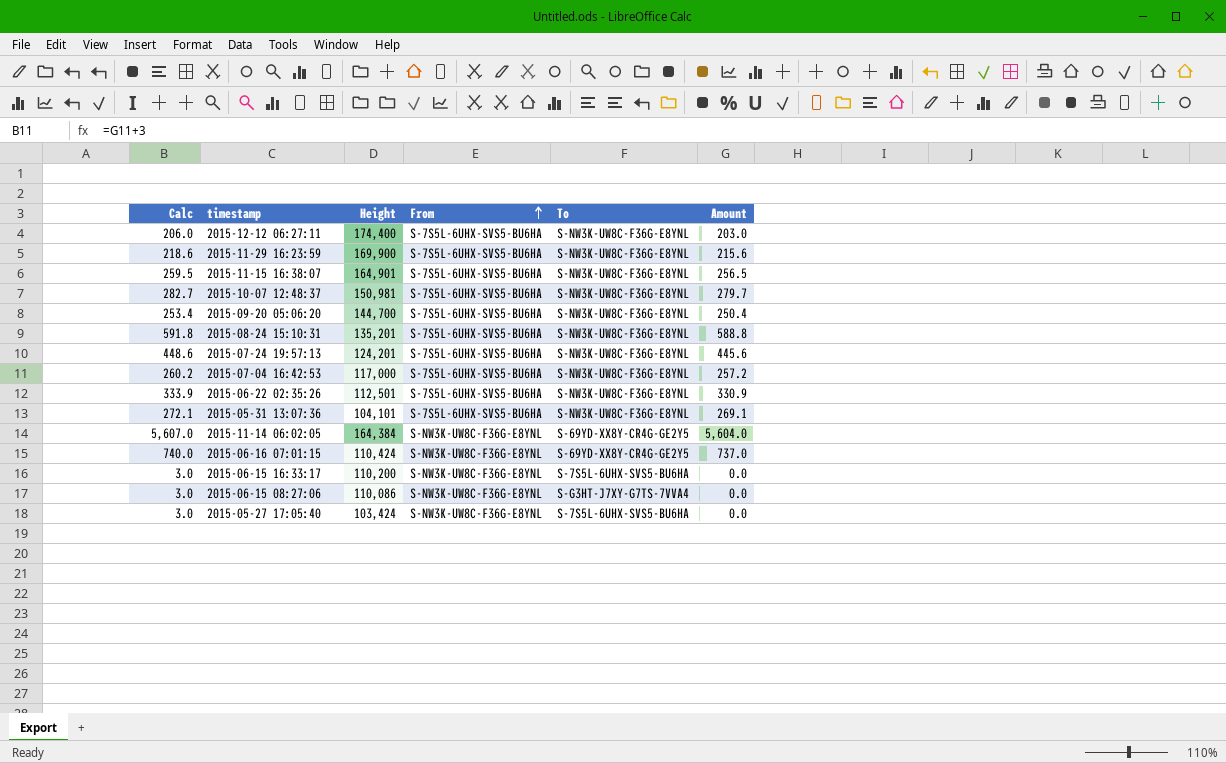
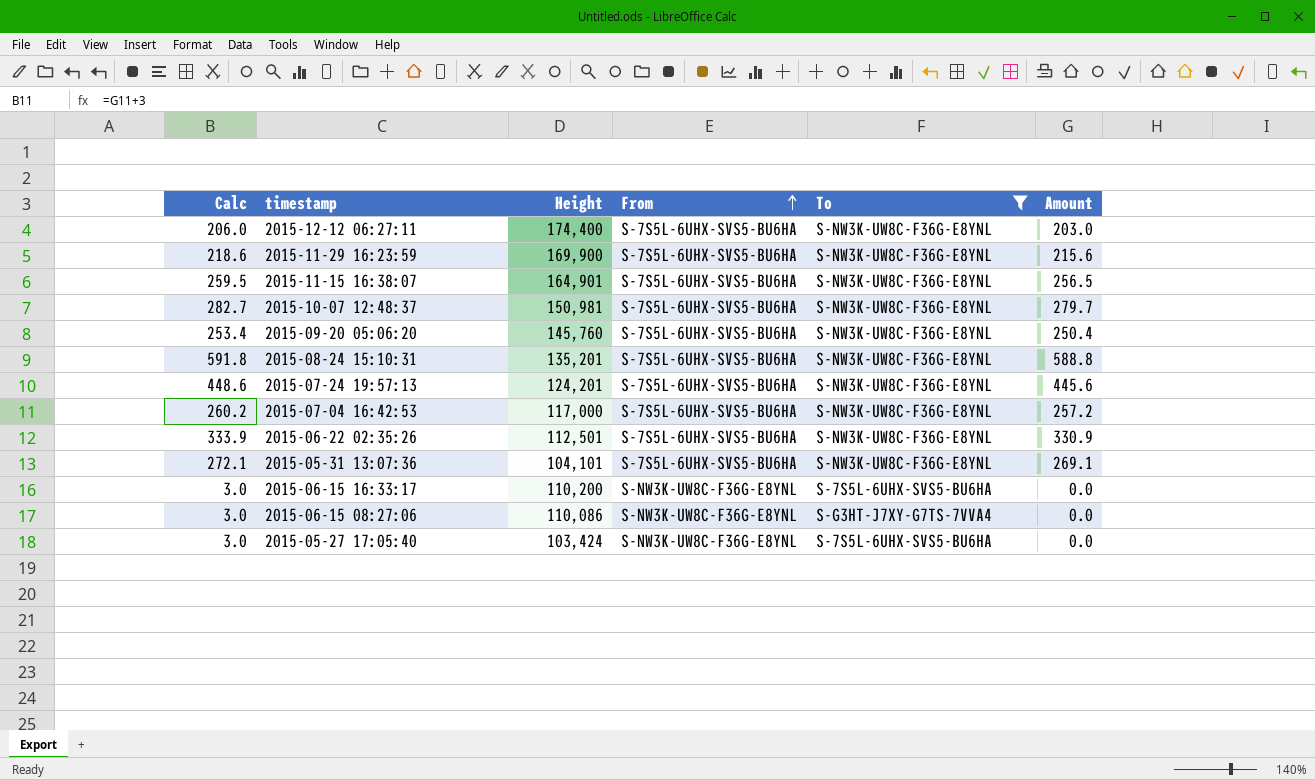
filter: none -> To != S-69YD-XX8Y-CR4G-GE2Y5
2015-09-20 05:06:20 | Height: 144,700 -> 145,760

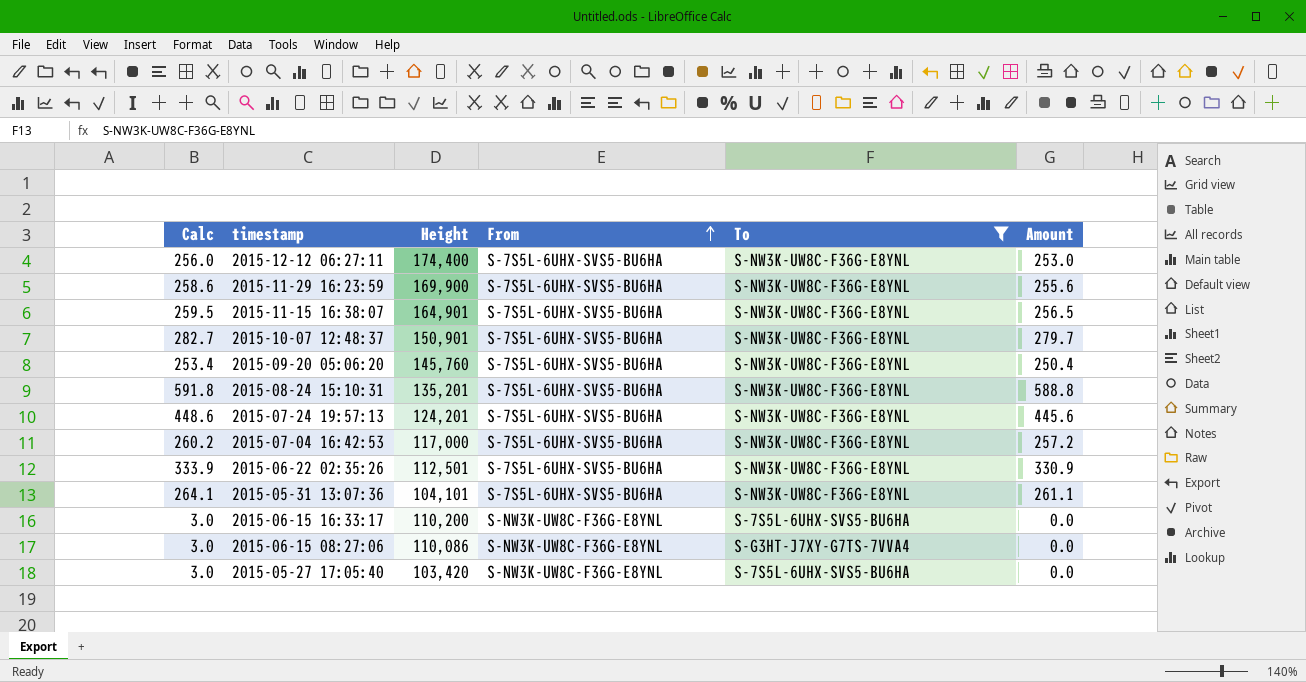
2015-12-12 06:27:11 | Calc: 206.0 -> 256.0
2015-12-12 06:27:11 | Amount: 203.0 -> 253.0
2015-11-29 16:23:59 | Calc: 218.6 -> 258.6
2015-11-29 16:23:59 | Amount: 215.6 -> 255.6
2015-10-07 12:48:37 | Height: 150,981 -> 150,901
2015-05-31 13:07:36 | Calc: 272.1 -> 264.1
2015-05-31 13:07:36 | Amount: 269.1 -> 261.1
2015-05-27 17:05:40 | Height: 103,424 -> 103,420

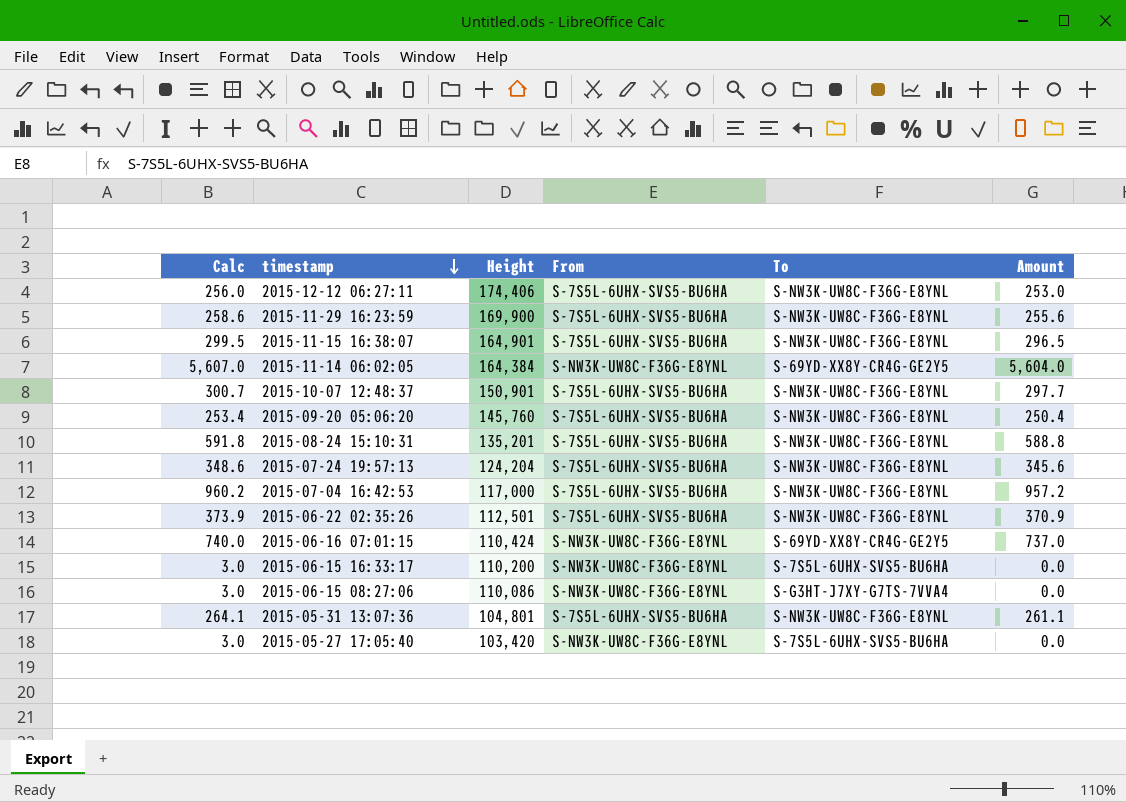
filter: To != S-69YD-XX8Y-CR4G-GE2Y5 -> none
row order: From ascending -> timestamp descending
2015-12-12 06:27:11 | Height: 174,400 -> 174,406
2015-11-15 16:38:07 | Calc: 259.5 -> 299.5
2015-11-15 16:38:07 | Amount: 256.5 -> 296.5
2015-10-07 12:48:37 | Calc: 282.7 -> 300.7
2015-10-07 12:48:37 | Amount: 279.7 -> 297.7
2015-07-24 19:57:13 | Calc: 448.6 -> 348.6
2015-07-24 19:57:13 | Height: 124,201 -> 124,204
2015-07-24 19:57:13 | Amount: 445.6 -> 345.6
2015-07-04 16:42:53 | Calc: 260.2 -> 960.2
2015-07-04 16:42:53 | Amount: 257.2 -> 957.2
2015-06-22 02:35:26 | Calc: 333.9 -> 373.9
2015-06-22 02:35:26 | Amount: 330.9 -> 370.9
2015-05-31 13:07:36 | Height: 104,101 -> 104,801

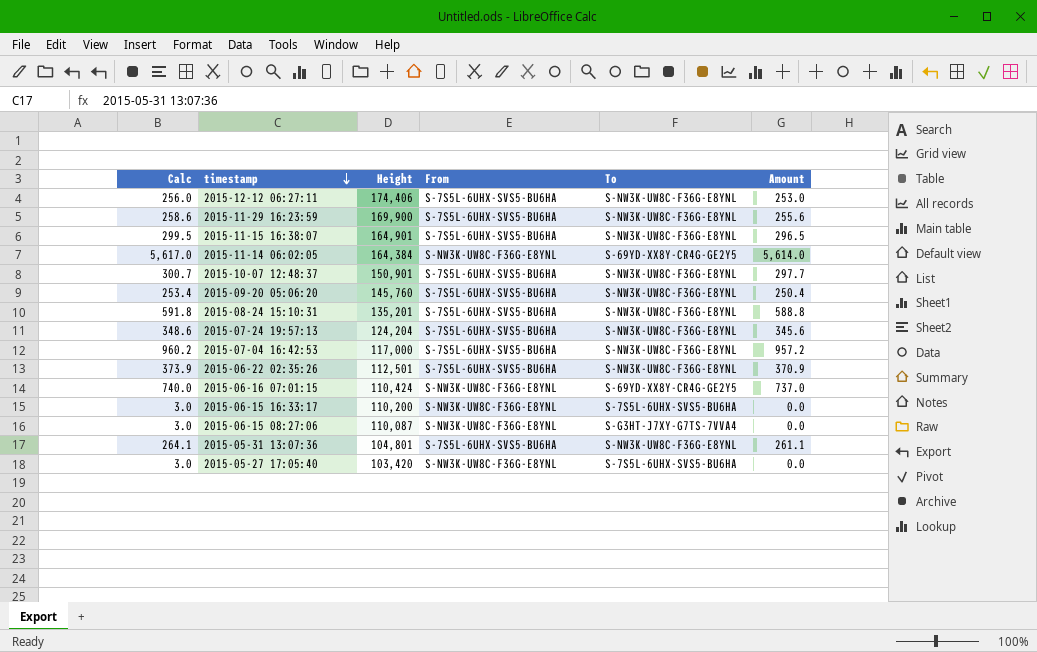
2015-11-14 06:02:05 | Calc: 5,607.0 -> 5,617.0
2015-11-14 06:02:05 | Amount: 5,604.0 -> 5,614.0
2015-06-15 08:27:06 | Height: 110,086 -> 110,087

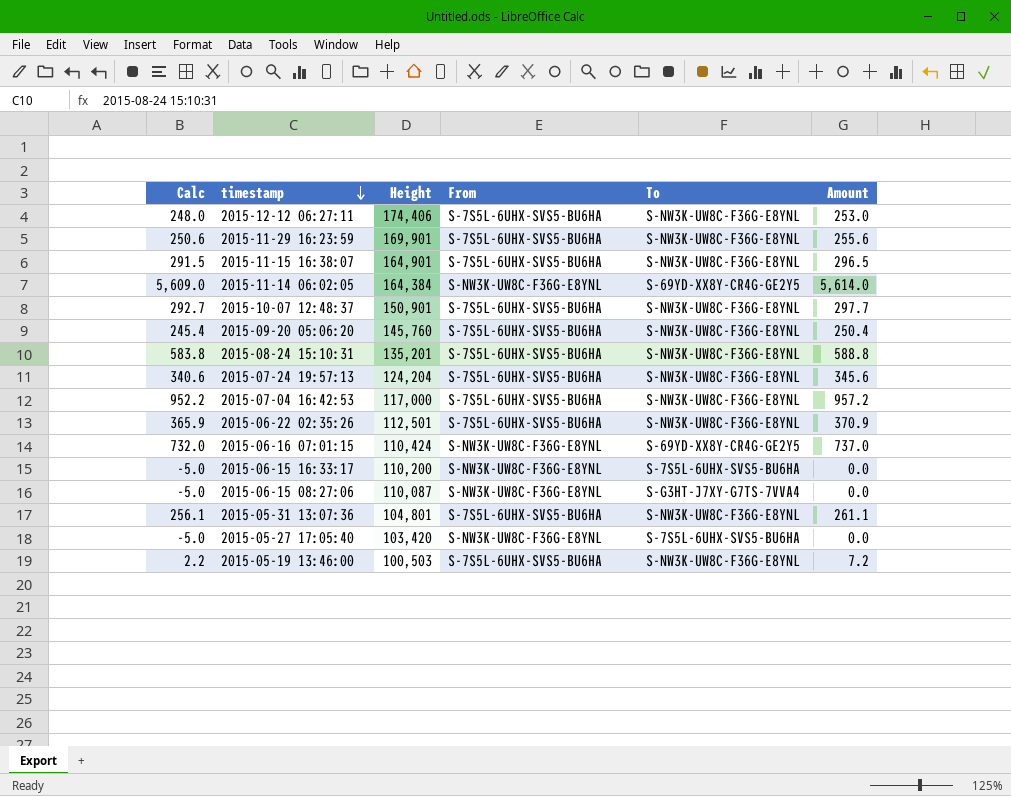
column Calc | formula: [Amount] + 3 -> [Amount] - 5
2015-11-29 16:23:59 | Height: 169,900 -> 169,901
row 2015-05-19 13:46:00: none -> 2.2 | 100,503 | S-7S5L-6UHX-SVS5-BU6HA | S-NW3K-UW8C-F36G-E8YNL | 7.2

